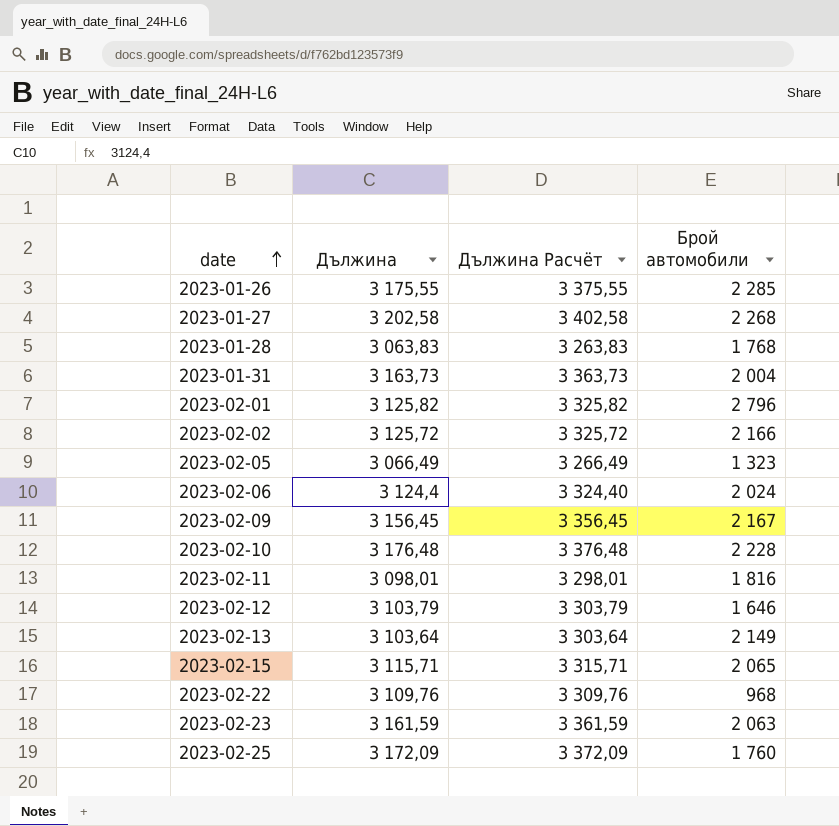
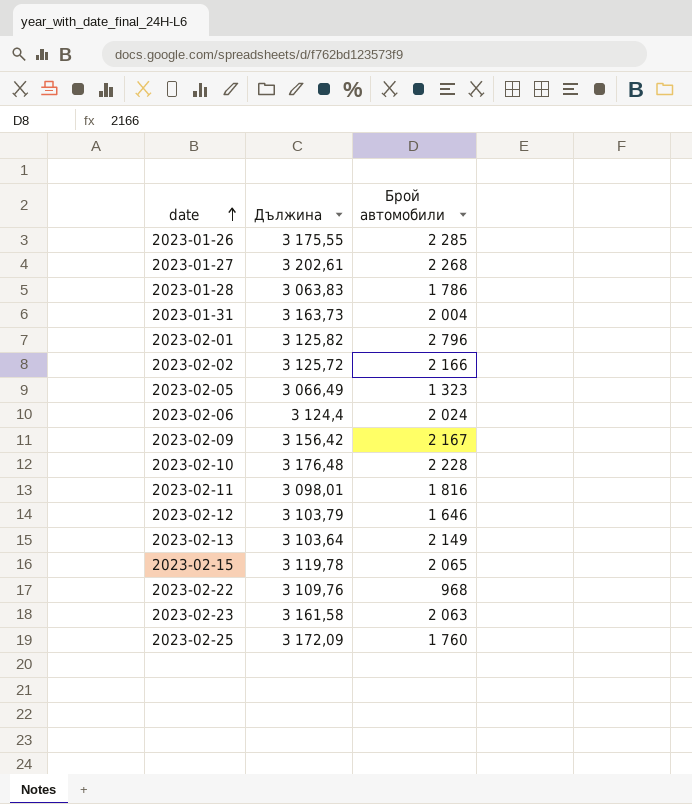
column Дължина Расчёт | formula: [Дължина] + 200 -> none
2023-01-27 | Дължина: 3 202,58 -> 3 202,61
2023-01-28 | Брой автомобили: 1 768 -> 1 786
2023-02-09 | Дължина: 3 156,45 -> 3 156,42
2023-02-15 | Дължина: 3 115,71 -> 3 119,78
2023-02-23 | Дължина: 3 161,59 -> 3 161,58

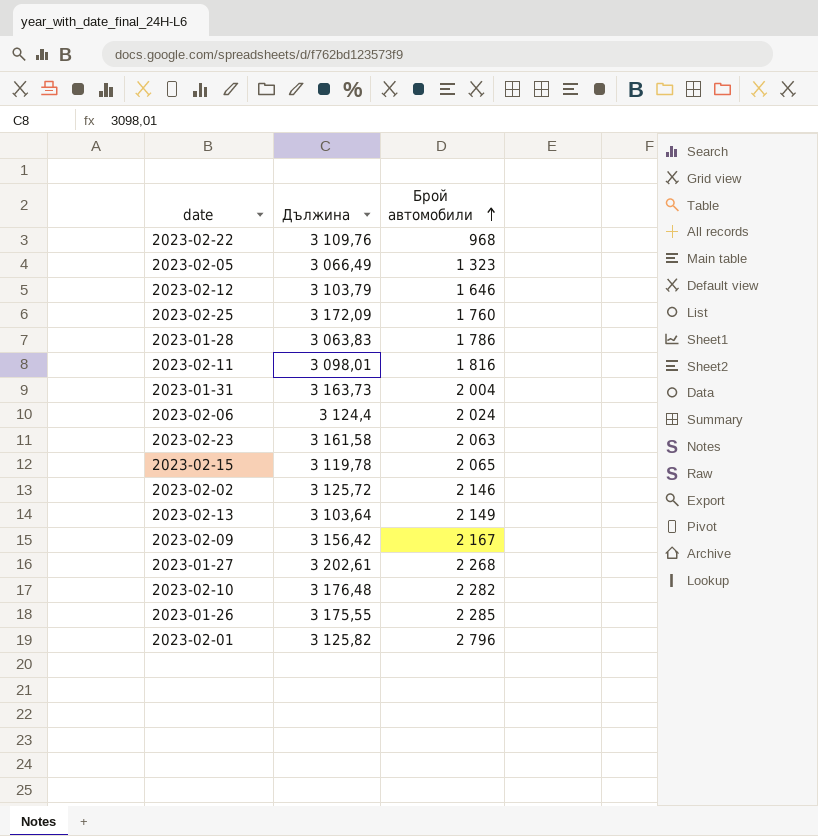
row order: date ascending -> Брой автомобили ascending
2023-02-02 | Брой автомобили: 2 166 -> 2 146
2023-02-10 | Брой автомобили: 2 228 -> 2 282

